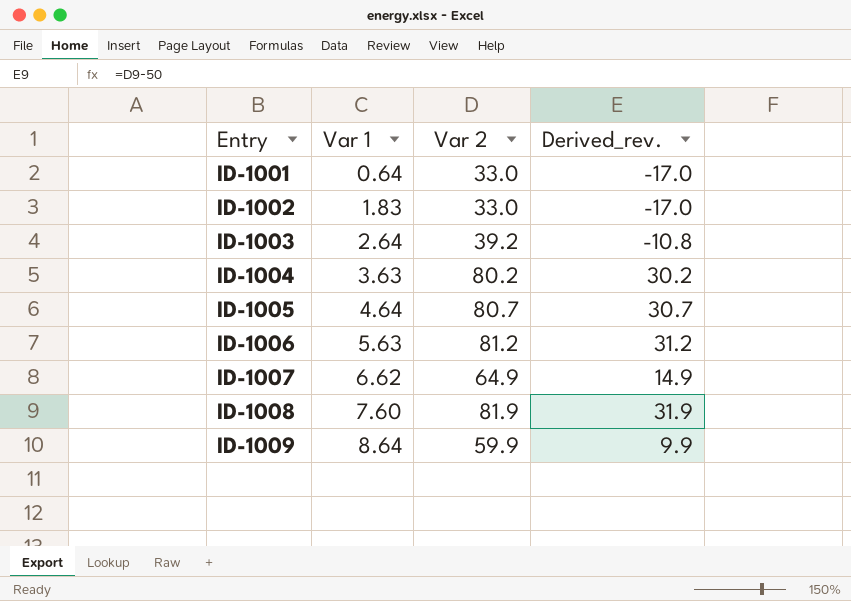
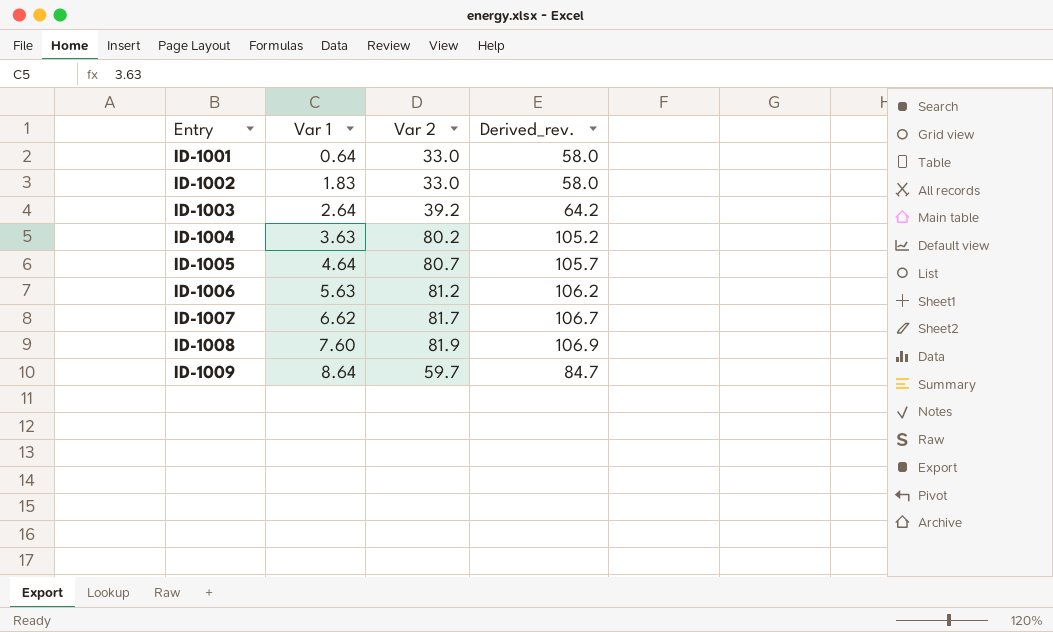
column Derived_rev. | formula: [Var 2] - 50 -> [Var 2] + 25
ID-1007 | Var 2: 64.9 -> 81.7
ID-1009 | Var 2: 59.9 -> 59.7

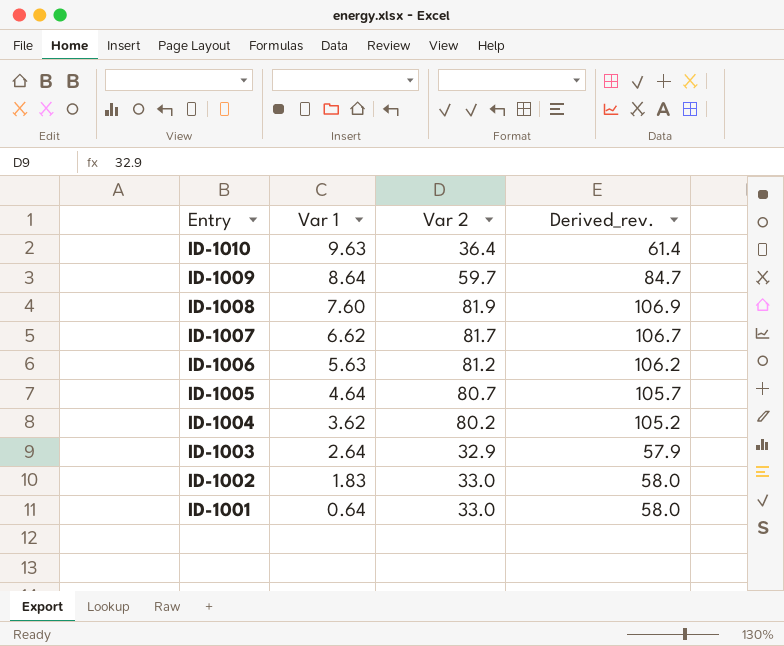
row order: Entry ascending -> Entry descending
row ID-1010: none -> 9.63 | 36.4 | 61.4
ID-1004 | Var 1: 3.63 -> 3.62
ID-1003 | Var 2: 39.2 -> 32.9
ID-1003 | Derived_rev.: 64.2 -> 57.9

